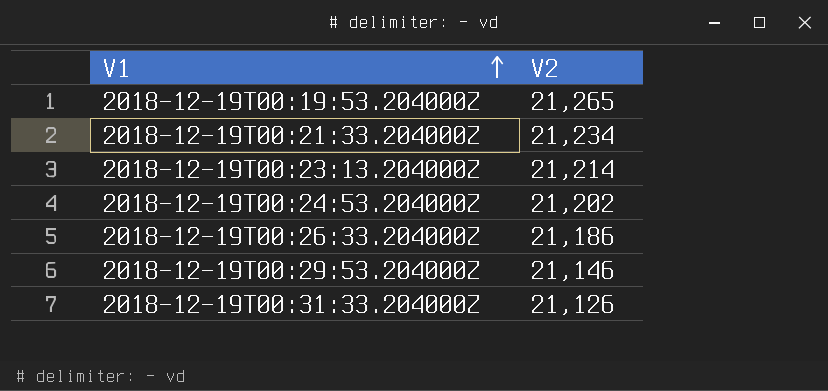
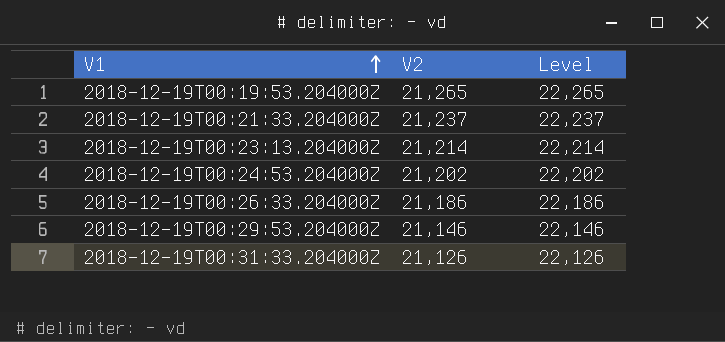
column Level | formula: none -> [V2] + 1000
2018-12-19T00:21:33.204000Z | V2: 21,234 -> 21,237

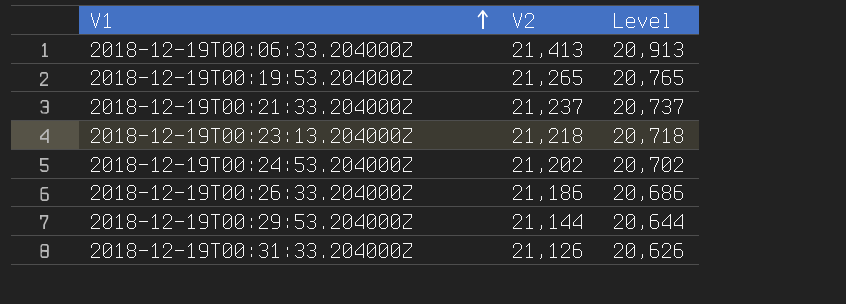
column Level | formula: [V2] + 1000 -> [V2] - 500
row 2018-12-19T00:06:33.204000Z: none -> 21,413 | 20,913
2018-12-19T00:23:13.204000Z | V2: 21,214 -> 21,218
2018-12-19T00:29:53.204000Z | V2: 21,146 -> 21,144

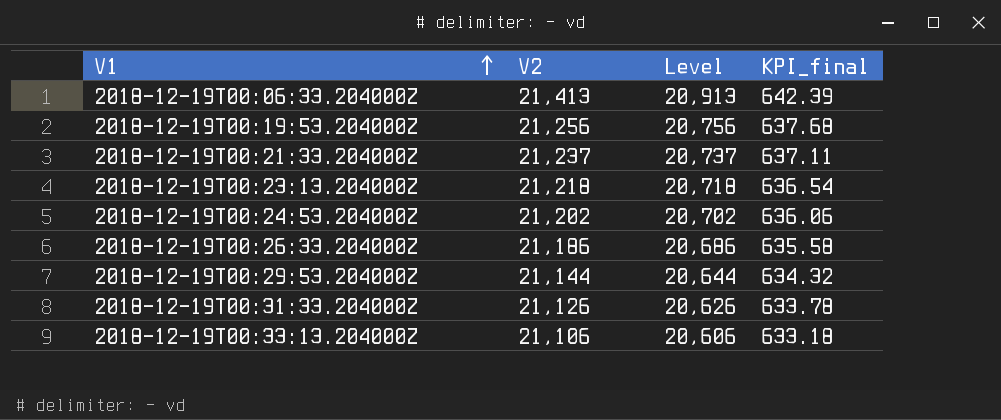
column KPI_final | formula: none -> [V2] * 0.03
2018-12-19T00:19:53.204000Z | V2: 21,265 -> 21,256
2018-12-19T00:19:53.204000Z | Level: 20,765 -> 20,756
row 2018-12-19T00:33:13.204000Z: none -> 21,106 | 20,606 | 633.18

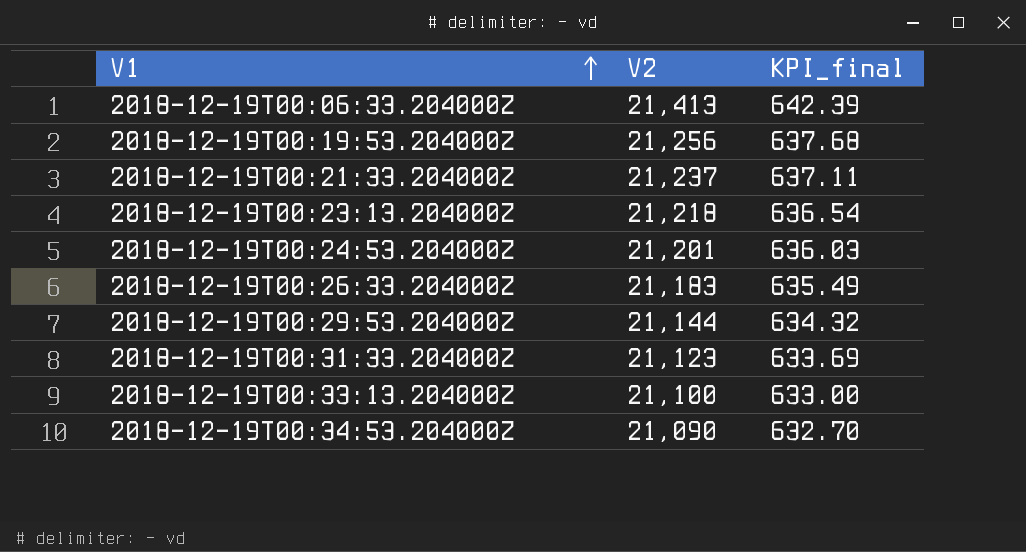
column Level | formula: [V2] - 500 -> none
2018-12-19T00:24:53.204000Z | V2: 21,202 -> 21,201
2018-12-19T00:24:53.204000Z | KPI_final: 636.06 -> 636.03
2018-12-19T00:26:33.204000Z | V2: 21,186 -> 21,183
2018-12-19T00:26:33.204000Z | KPI_final: 635.58 -> 635.49
2018-12-19T00:31:33.204000Z | V2: 21,126 -> 21,123
2018-12-19T00:31:33.204000Z | KPI_final: 633.78 -> 633.69
2018-12-19T00:33:13.204000Z | V2: 21,106 -> 21,100
2018-12-19T00:33:13.204000Z | KPI_final: 633.18 -> 633.00
row 2018-12-19T00:34:53.204000Z: none -> 21,090 | 632.70

